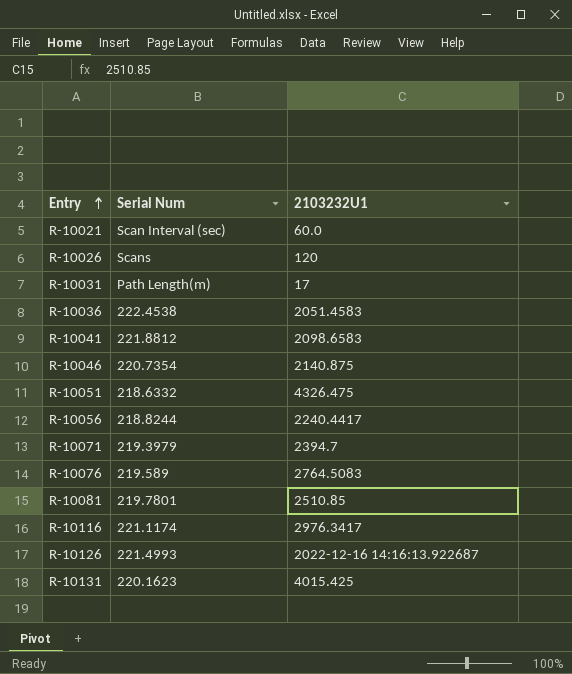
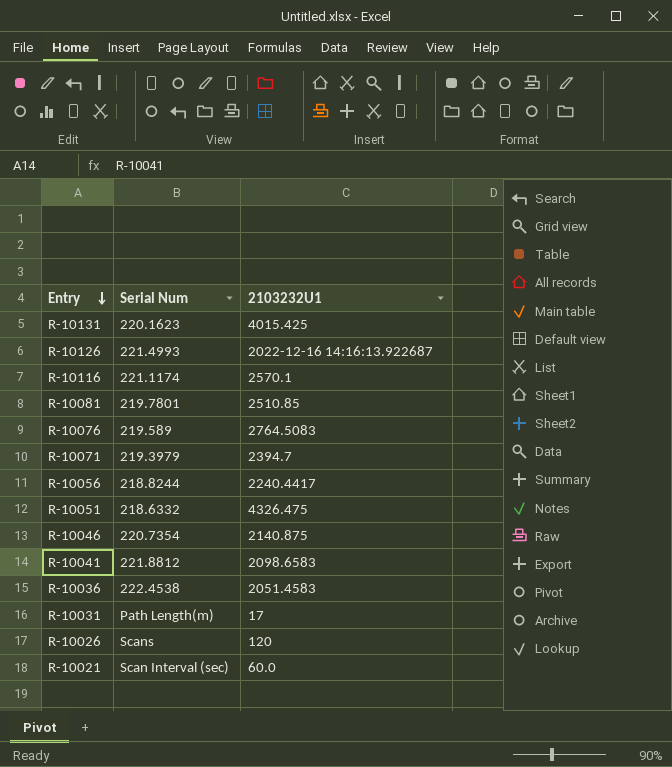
row order: Entry ascending -> Entry descending
R-10116 | 2103232U1: 2976.3417 -> 2570.1

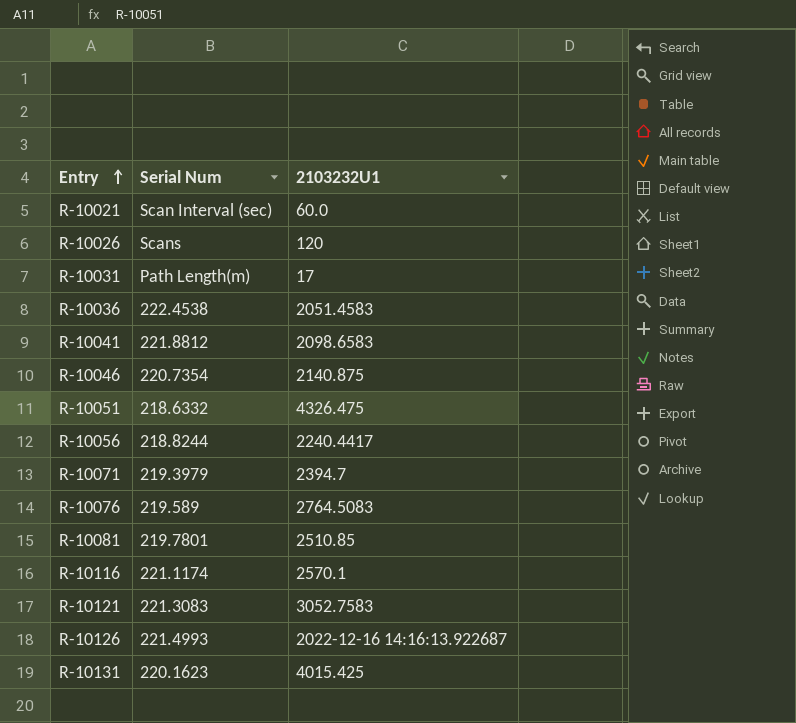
row order: Entry descending -> Entry ascending
row R-10121: none -> 221.3083 | 3052.7583

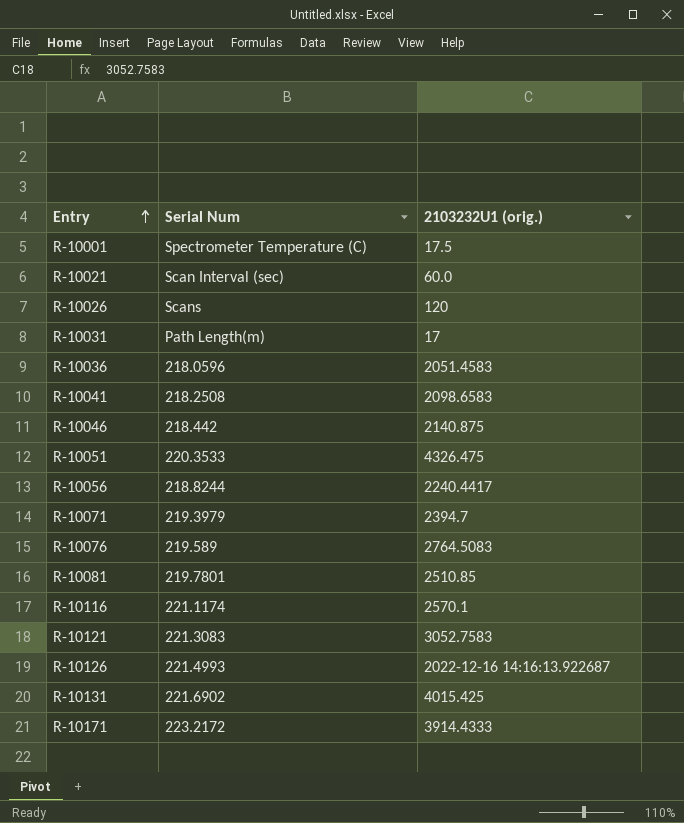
column name: 2103232U1 -> 2103232U1 (orig.)
row R-10001: none -> Spectrometer Temperature (C) | 17.5
R-10036 | Serial Num: 222.4538 -> 218.0596
R-10041 | Serial Num: 221.8812 -> 218.2508
R-10046 | Serial Num: 220.7354 -> 218.442
R-10051 | Serial Num: 218.6332 -> 220.3533
R-10131 | Serial Num: 220.1623 -> 221.6902
row R-10171: none -> 223.2172 | 3914.4333

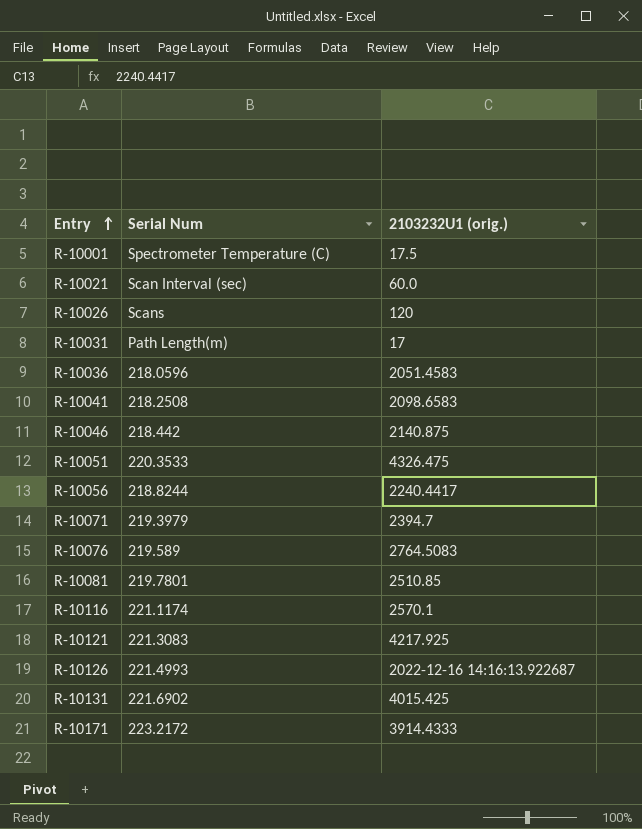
R-10121 | 2103232U1 (orig.): 3052.7583 -> 4217.925

